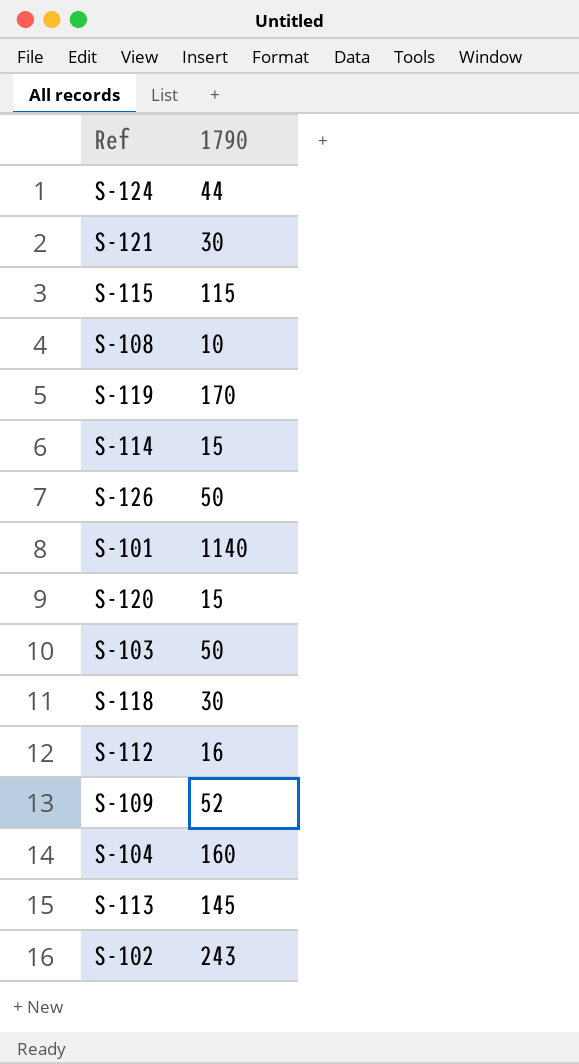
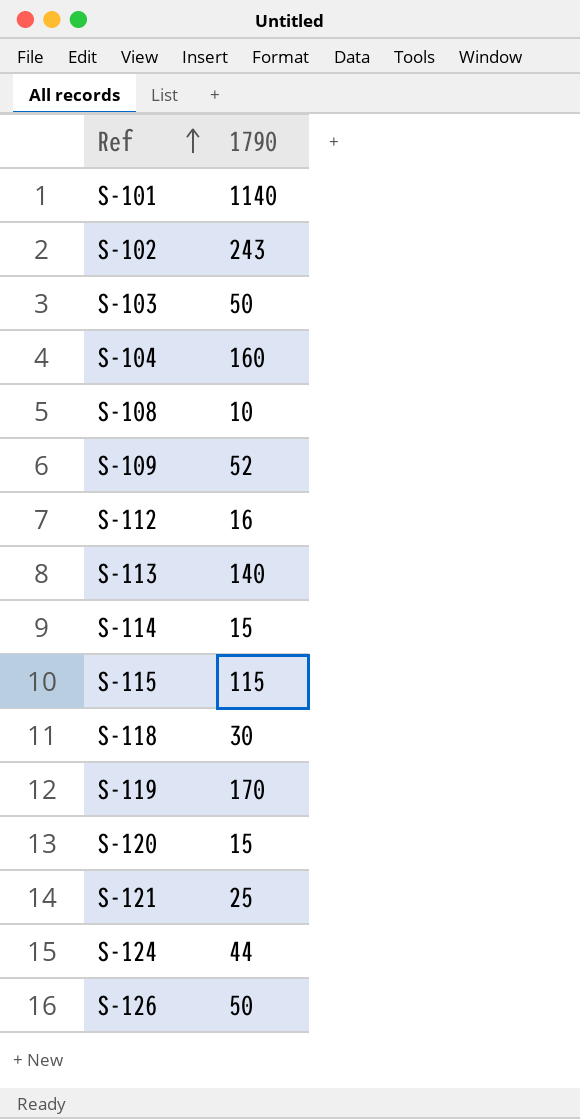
row order: none -> Ref ascending
S-113 | 1790: 145 -> 140
S-121 | 1790: 30 -> 25

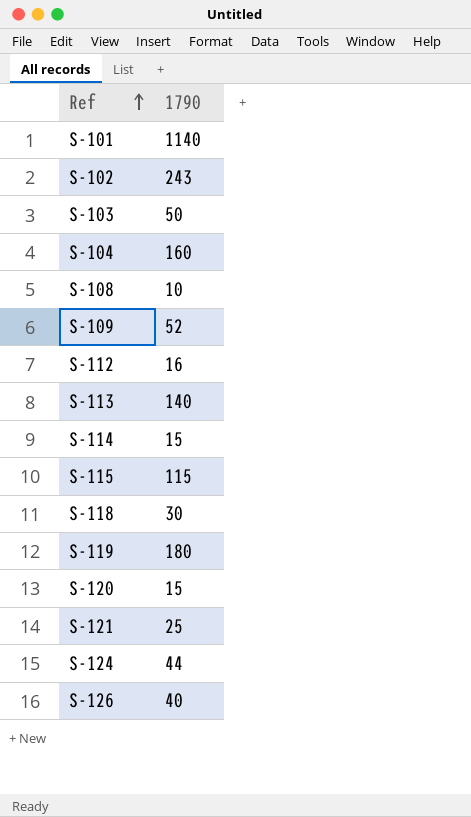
S-119 | 1790: 170 -> 180
S-126 | 1790: 50 -> 40

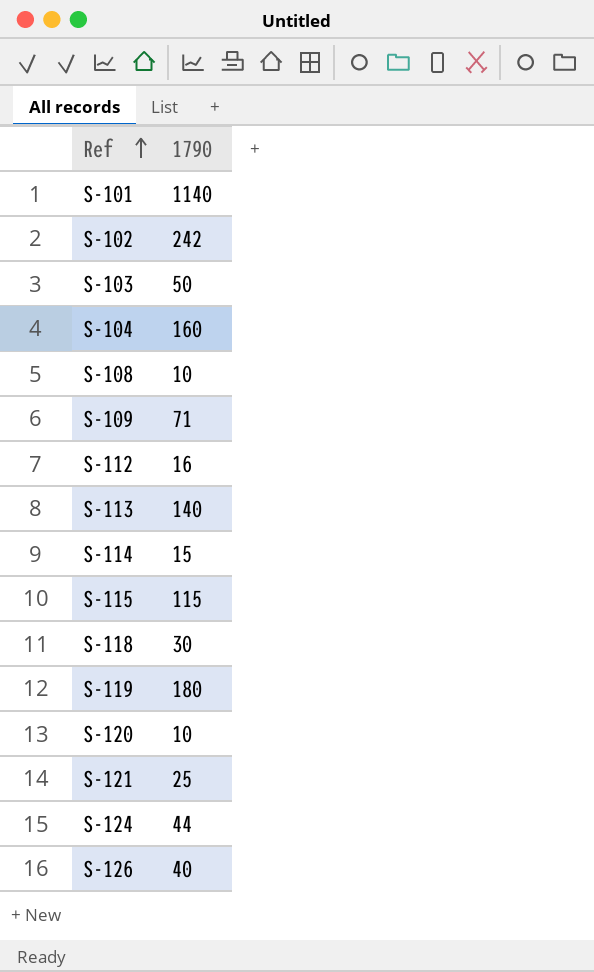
S-102 | 1790: 243 -> 242
S-109 | 1790: 52 -> 71
S-120 | 1790: 15 -> 10

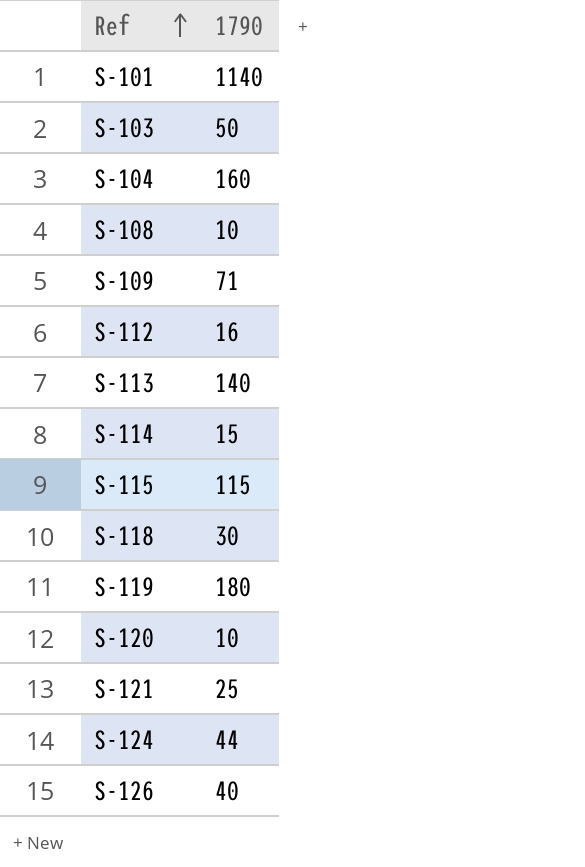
row S-102: 242 -> none

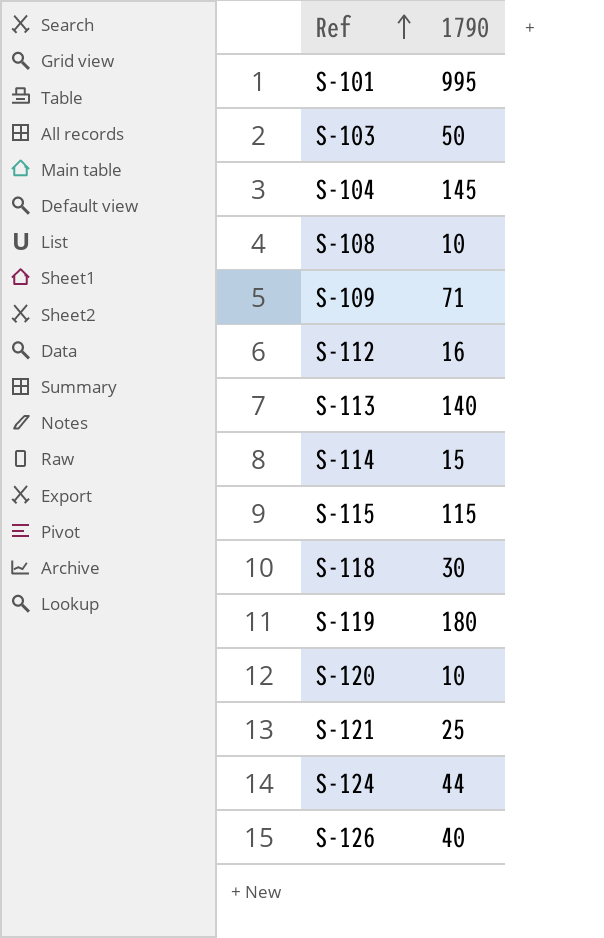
S-101 | 1790: 1140 -> 995
S-104 | 1790: 160 -> 145

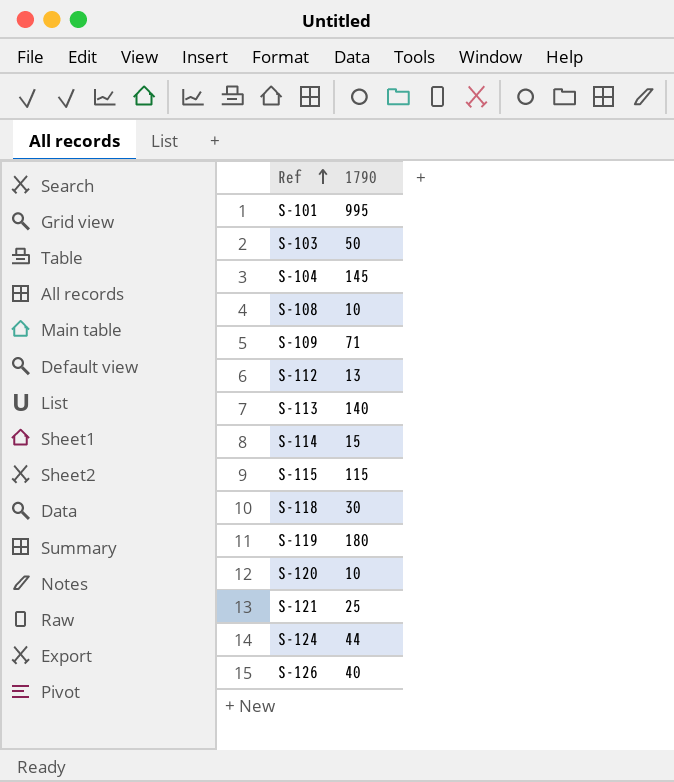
S-112 | 1790: 16 -> 13

